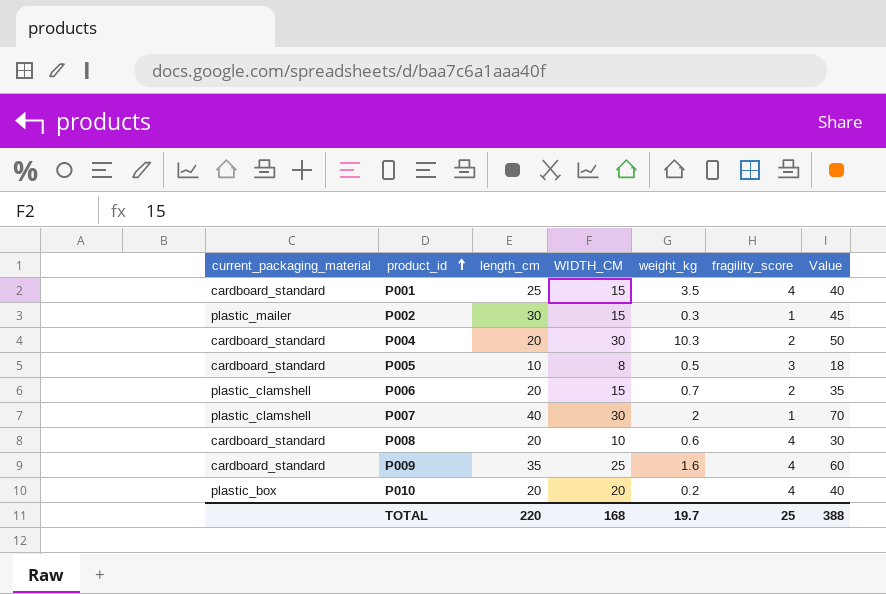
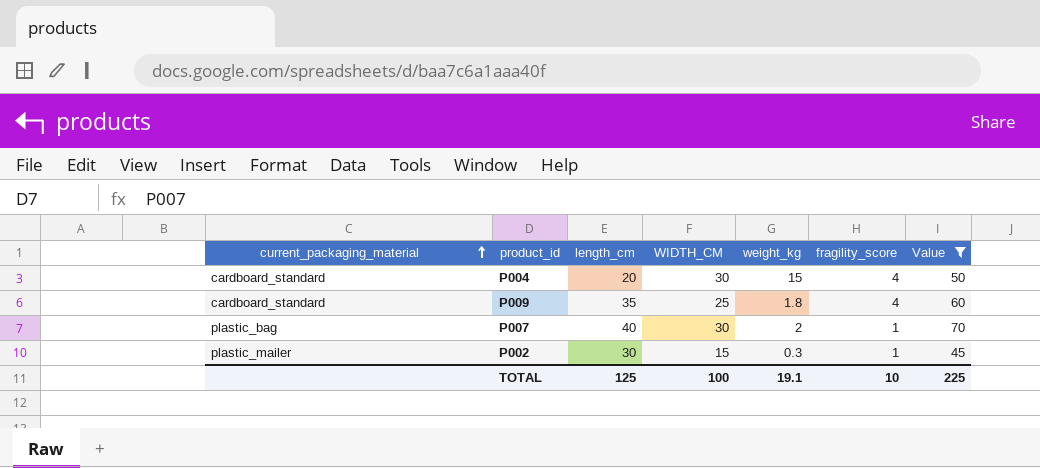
filter: none -> Value >= 45
row order: product_id ascending -> current_packaging_material ascending
P004 | weight_kg: 10.3 -> 15
P004 | fragility_score: 2 -> 4
P009 | weight_kg: 1.6 -> 1.8
P007 | current_packaging_material: plastic_clamshell -> plastic_bag
TOTAL | length_cm: 220 -> 125
TOTAL | WIDTH_CM: 168 -> 100
TOTAL | weight_kg: 19.7 -> 19.1
TOTAL | fragility_score: 25 -> 10
TOTAL | Value: 388 -> 225

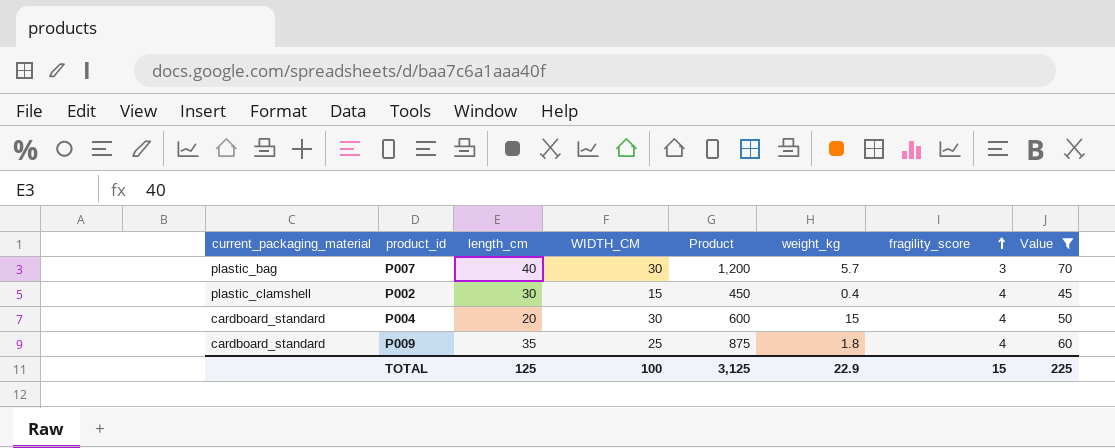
row order: current_packaging_material ascending -> fragility_score ascending
column Product | formula: none -> [length_cm] * [WIDTH_CM]
P007 | weight_kg: 2 -> 5.7
P007 | fragility_score: 1 -> 3
P002 | current_packaging_material: plastic_mailer -> plastic_clamshell
P002 | weight_kg: 0.3 -> 0.4
P002 | fragility_score: 1 -> 4
TOTAL | weight_kg: 19.1 -> 22.9
TOTAL | fragility_score: 10 -> 15

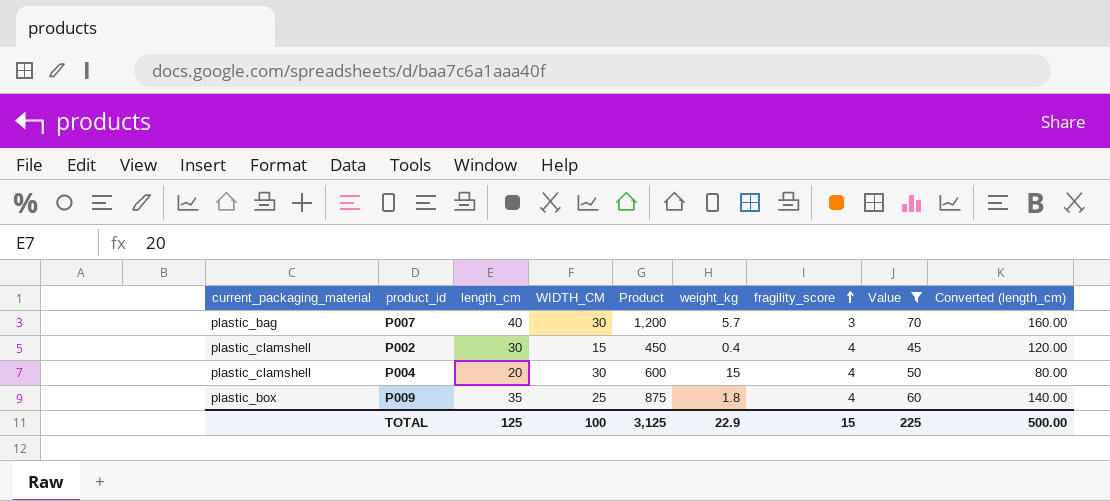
column Converted (length_cm) | formula: none -> [length_cm] * 4
P004 | current_packaging_material: cardboard_standard -> plastic_clamshell
P009 | current_packaging_material: cardboard_standard -> plastic_box

